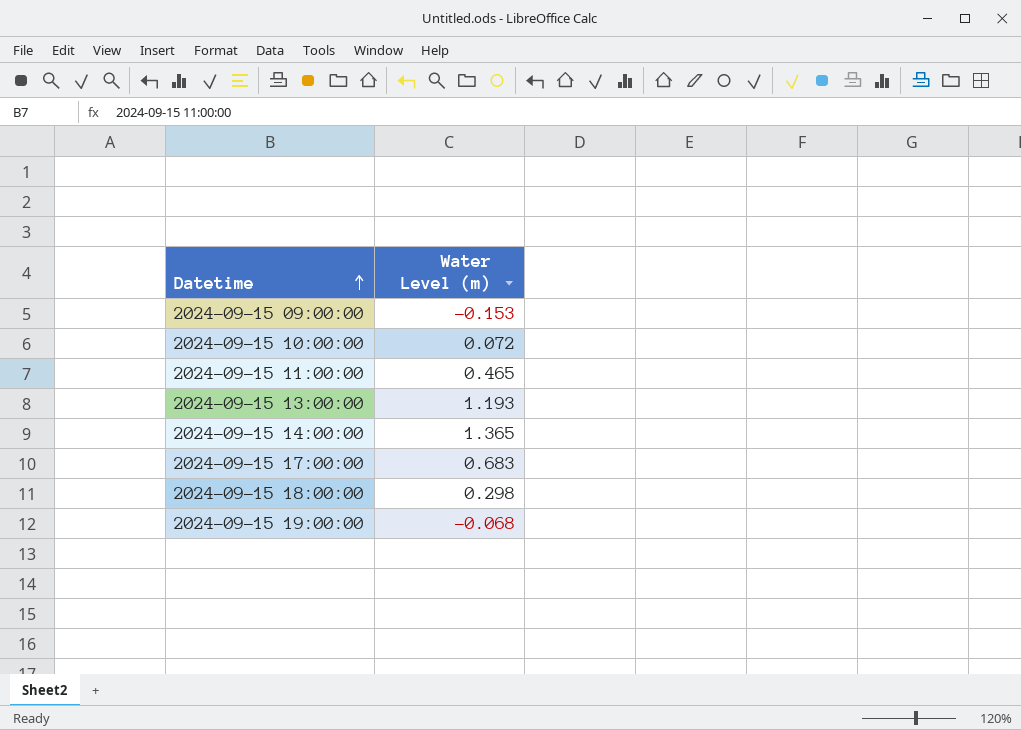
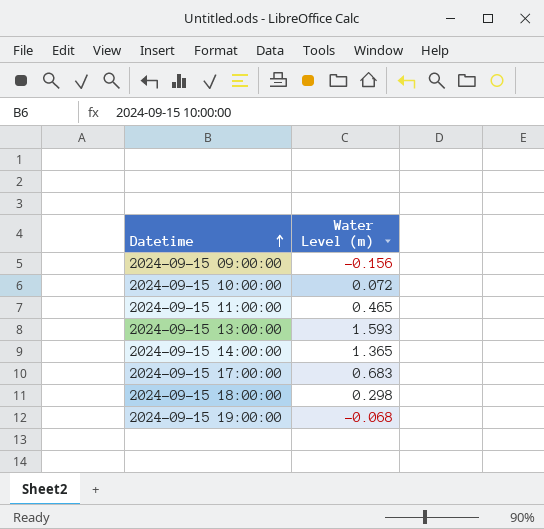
2024-09-15 09:00:00 | Water Level (m): -0.153 -> -0.156
2024-09-15 13:00:00 | Water Level (m): 1.193 -> 1.593

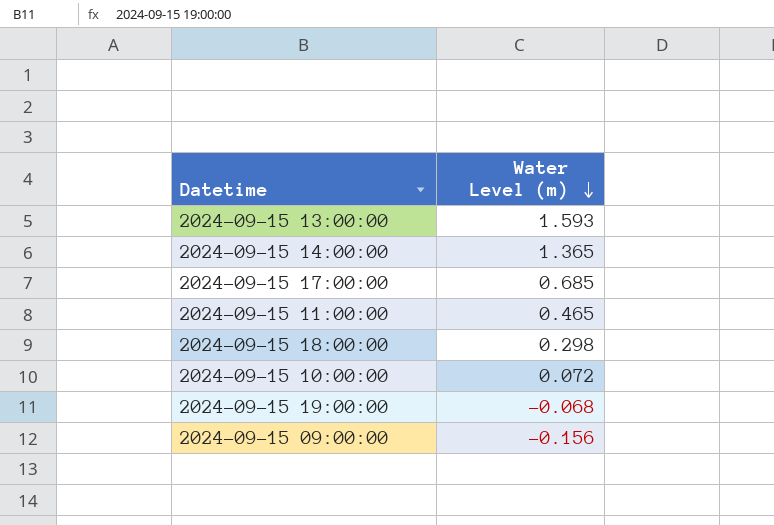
row order: Datetime ascending -> Water Level (m) descending
2024-09-15 17:00:00 | Water Level (m): 0.683 -> 0.685

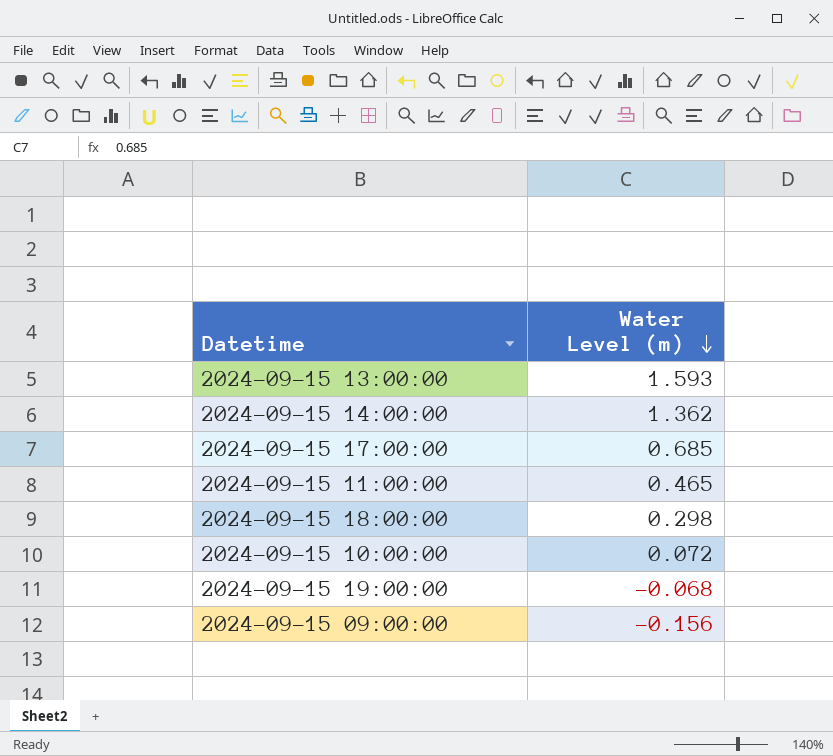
2024-09-15 14:00:00 | Water Level (m): 1.365 -> 1.362

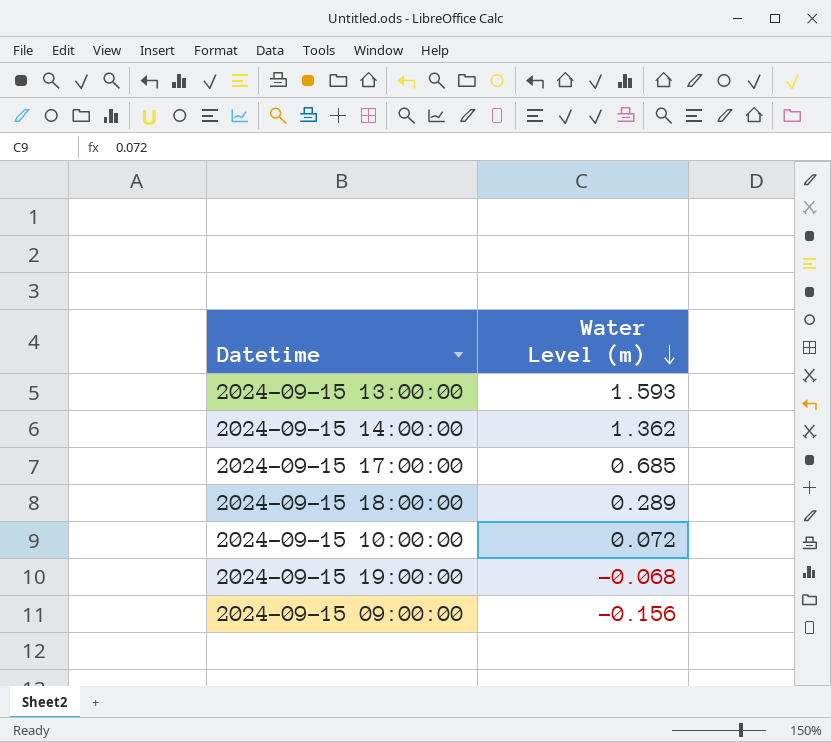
row 2024-09-15 11:00:00: 0.465 -> none
2024-09-15 18:00:00 | Water Level (m): 0.298 -> 0.289

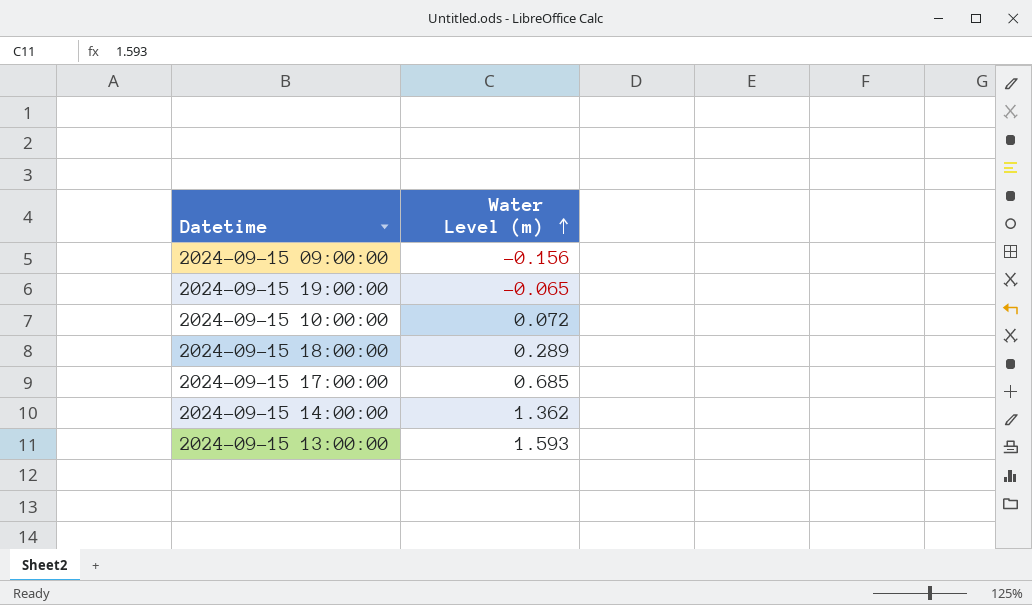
row order: Water Level (m) descending -> Water Level (m) ascending
2024-09-15 19:00:00 | Water Level (m): -0.068 -> -0.065

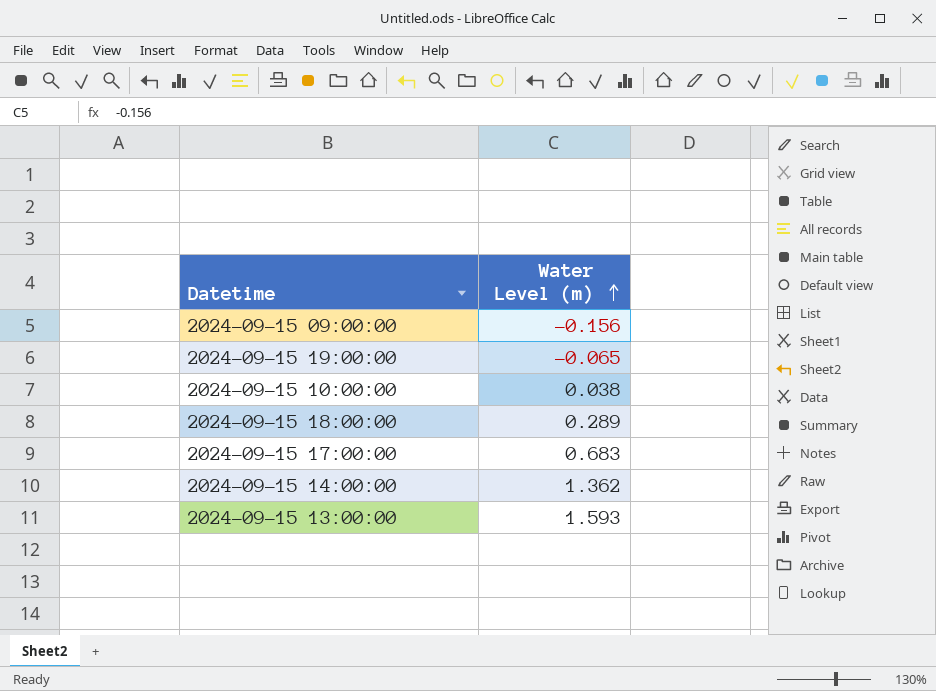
2024-09-15 10:00:00 | Water Level (m): 0.072 -> 0.038
2024-09-15 17:00:00 | Water Level (m): 0.685 -> 0.683

